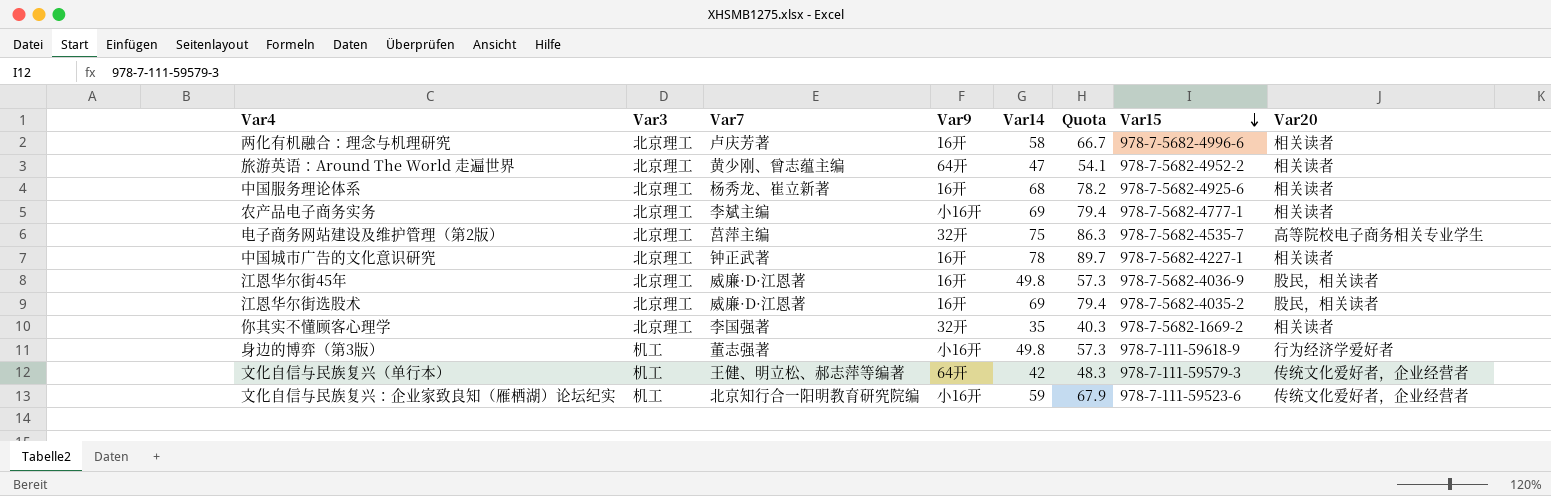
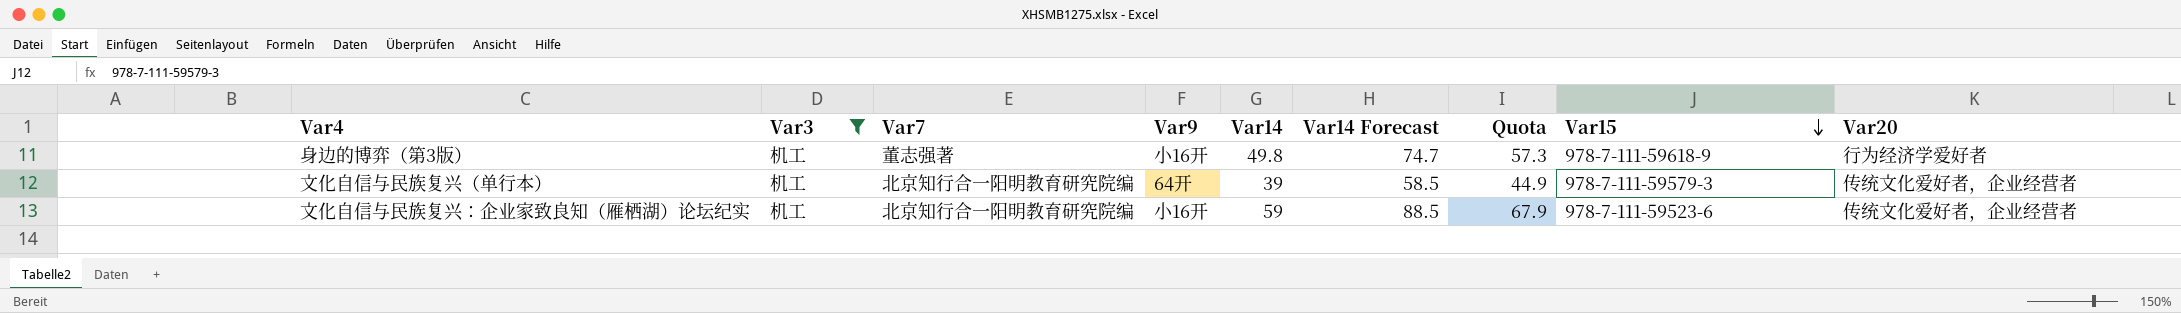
filter: none -> Var3 = 机工
column Var14 Forecast | formula: none -> [Var14] * 1.5
文化自信与民族复兴（单行本） | Var7: 王健、明立松、郝志萍等编著 -> 北京知行合一阳明教育研究院编
文化自信与民族复兴（单行本） | Var14: 42 -> 39
文化自信与民族复兴（单行本） | Quota: 48.3 -> 44.9

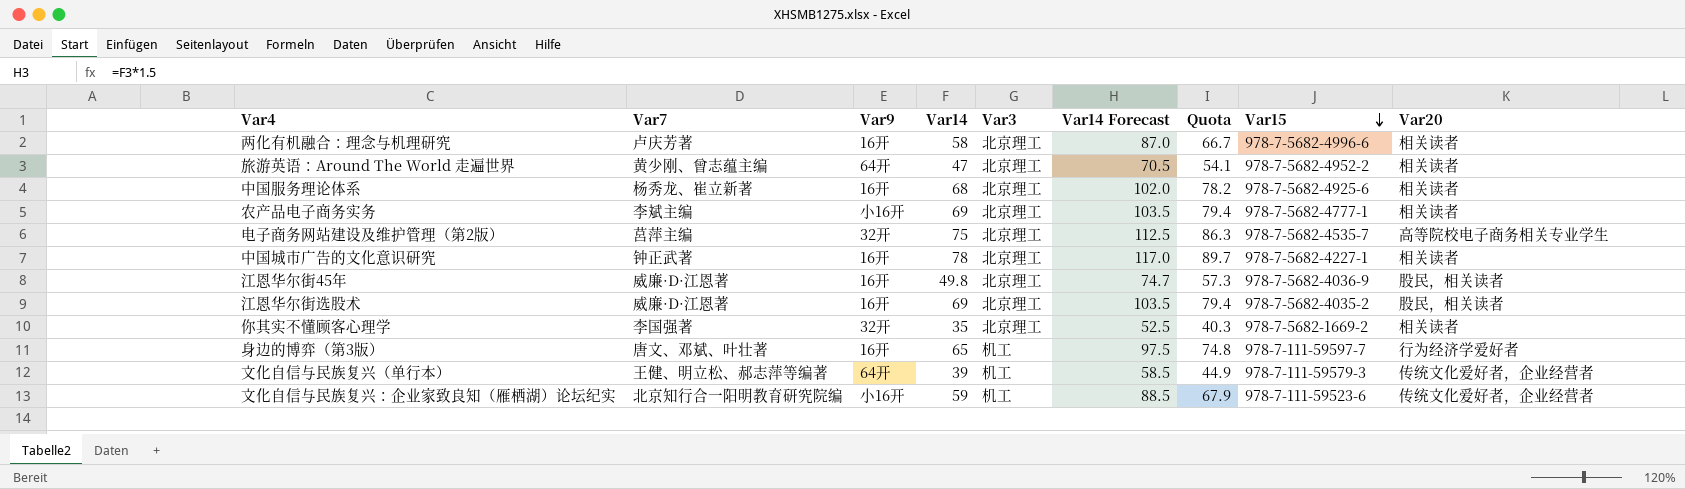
filter: Var3 = 机工 -> none
column Var3 | position: 2 -> 5
身边的博弈（第3版） | Var7: 董志强著 -> 唐文、邓斌、叶壮著
身边的博弈（第3版） | Var9: 小16开 -> 16开
身边的博弈（第3版） | Var14: 49.8 -> 65
身边的博弈（第3版） | Var14 Forecast: 74.7 -> 97.5
身边的博弈（第3版） | Quota: 57.3 -> 74.8
身边的博弈（第3版） | Var15: 978-7-111-59618-9 -> 978-7-111-59597-7
文化自信与民族复兴（单行本） | Var7: 北京知行合一阳明教育研究院编 -> 王健、明立松、郝志萍等编著

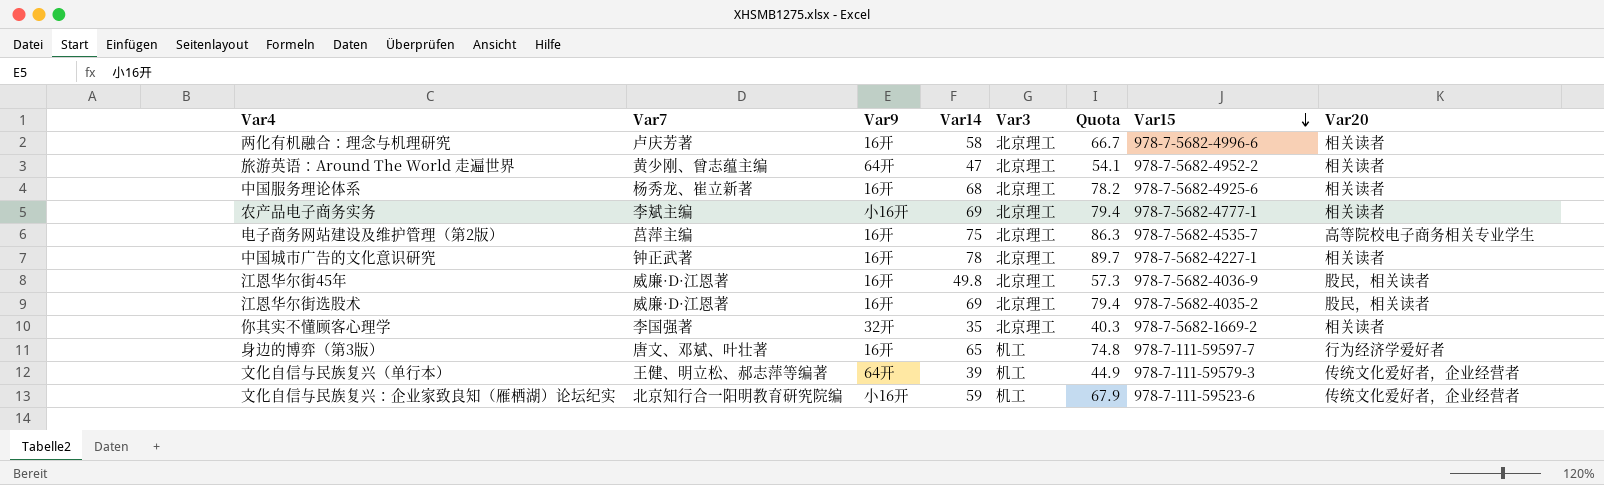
column Var14 Forecast | formula: [Var14] * 1.5 -> none
电子商务网站建设及维护管理（第2版） | Var9: 32开 -> 16开

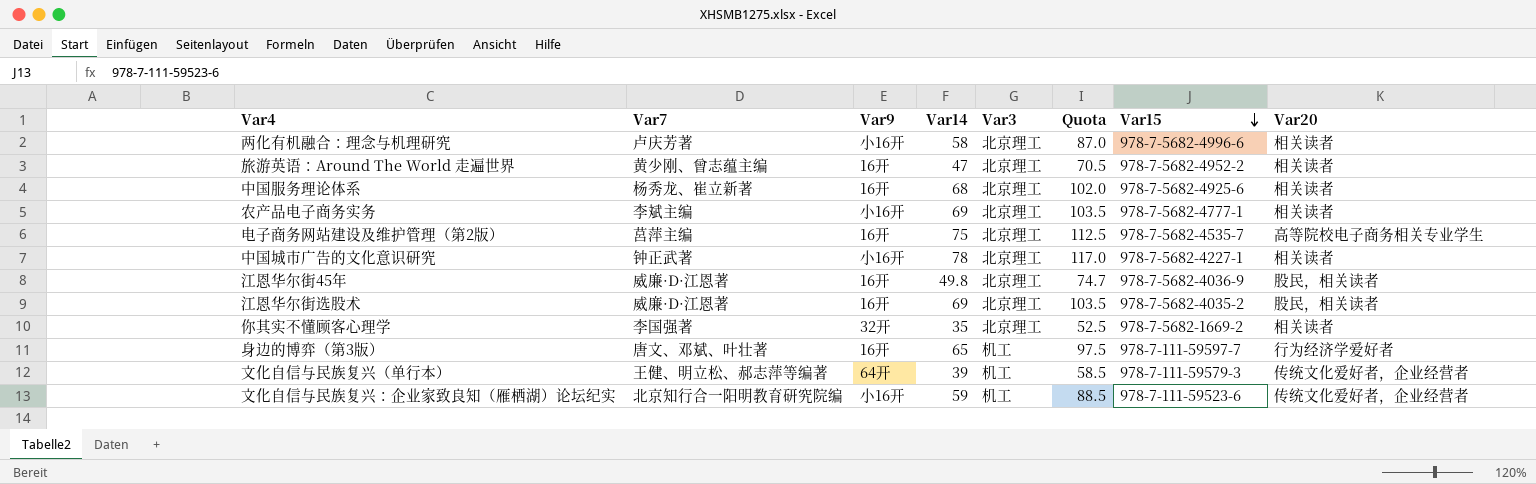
column Quota | formula: [Var14] * 1.15 -> [Var14] * 1.5
两化有机融合：理念与机理研究 | Var9: 16开 -> 小16开
旅游英语：Around The World 走遍世界 | Var9: 64开 -> 16开
中国城市广告的文化意识研究 | Var9: 16开 -> 小16开

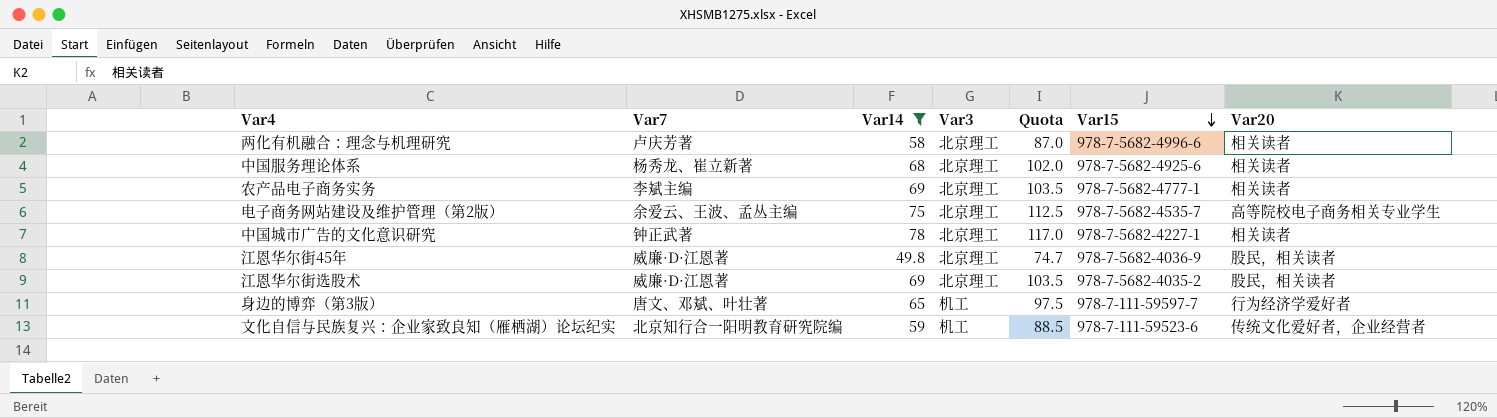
filter: none -> Var14 >= 49.8
column Var9 | position: 3 -> none
电子商务网站建设及维护管理（第2版） | Var7: 莒萍主编 -> 余爱云、王波、孟丛主编

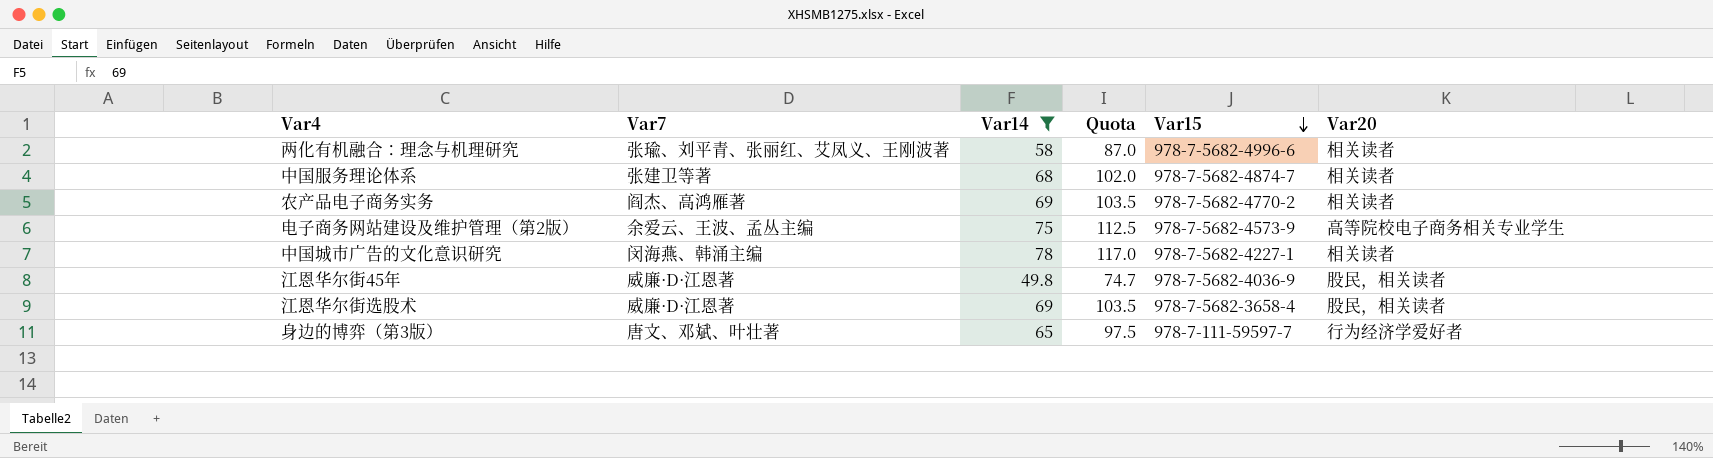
column Var3 | position: 4 -> none
row 文化自信与民族复兴：企业家致良知（雁栖湖）论坛纪实: 北京知行合一阳明教育研究院编 | 59 | 机工 | 88.5 | 978-7-111-59523-6 | 传统文化爱好者，企业经营者 -> none
两化有机融合：理念与机理研究 | Var7: 卢庆芳著 -> 张瑜、刘平青、张丽红、艾凤义、王刚波著
中国服务理论体系 | Var7: 杨秀龙、崔立新著 -> 张建卫等著
中国服务理论体系 | Var15: 978-7-5682-4925-6 -> 978-7-5682-4874-7
农产品电子商务实务 | Var7: 李斌主编 -> 阎杰、高鸿雁著
农产品电子商务实务 | Var15: 978-7-5682-4777-1 -> 978-7-5682-4770-2
电子商务网站建设及维护管理（第2版） | Var15: 978-7-5682-4535-7 -> 978-7-5682-4573-9
中国城市广告的文化意识研究 | Var7: 钟正武著 -> 闵海燕、韩涌主编
江恩华尔街选股术 | Var15: 978-7-5682-4035-2 -> 978-7-5682-3658-4

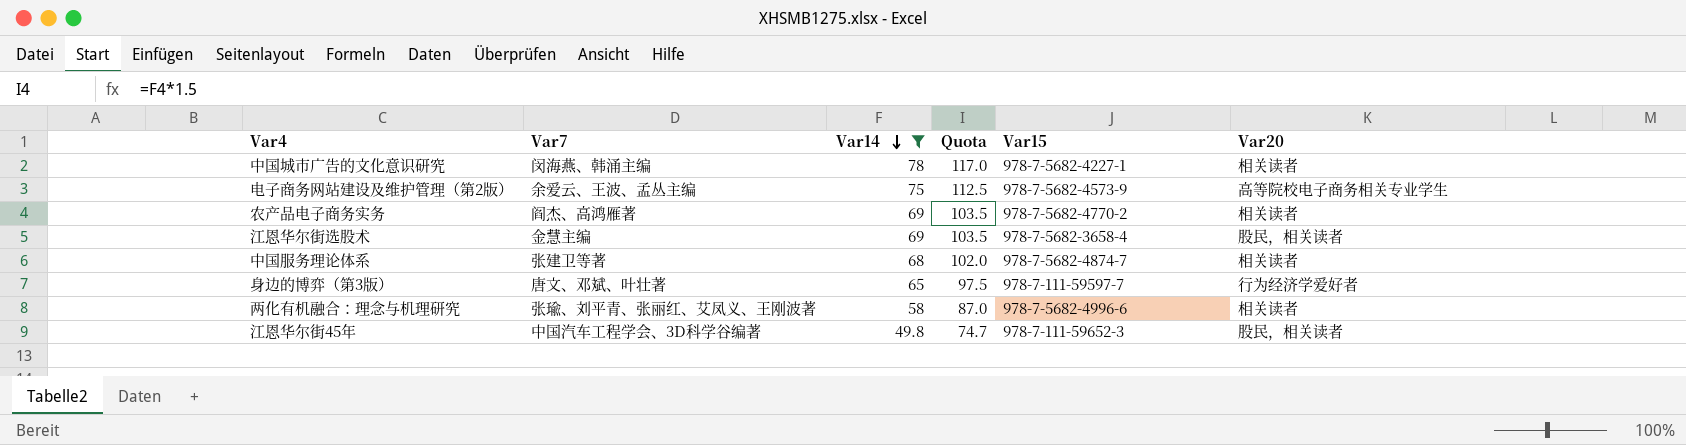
row order: Var15 descending -> Var14 descending
江恩华尔街选股术 | Var7: 威廉·D·江恩著 -> 金慧主编
江恩华尔街45年 | Var7: 威廉·D·江恩著 -> 中国汽车工程学会、3D科学谷编著
江恩华尔街45年 | Var15: 978-7-5682-4036-9 -> 978-7-111-59652-3

